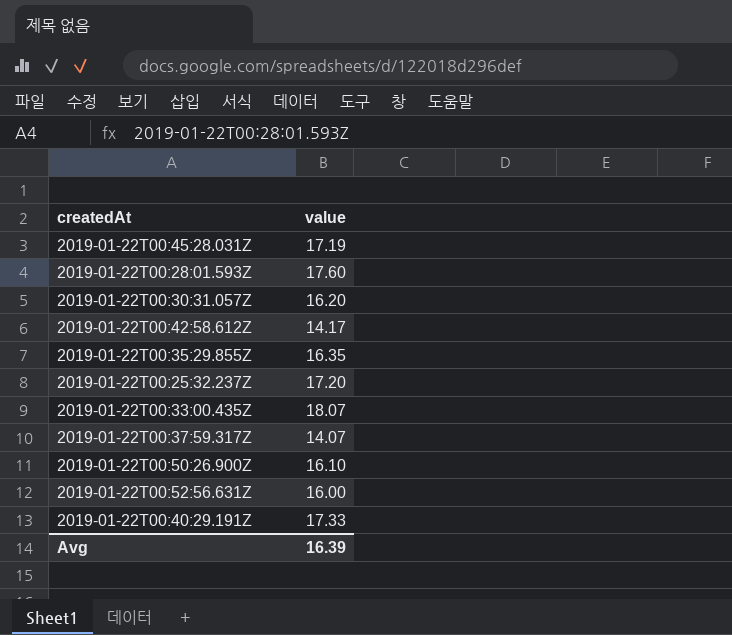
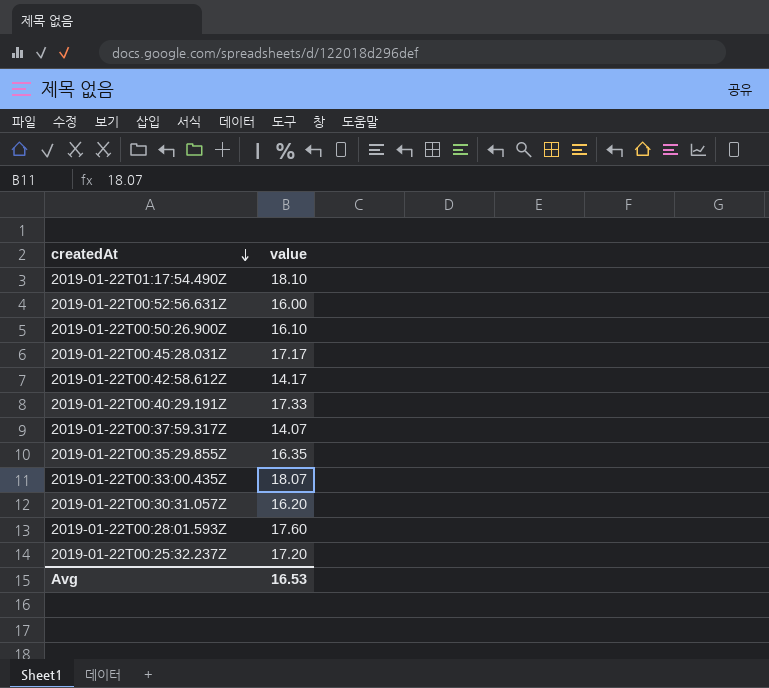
row order: none -> createdAt descending
row 2019-01-22T01:17:54.490Z: none -> 18.10
2019-01-22T00:45:28.031Z | value: 17.19 -> 17.17
Avg | value: 16.39 -> 16.53

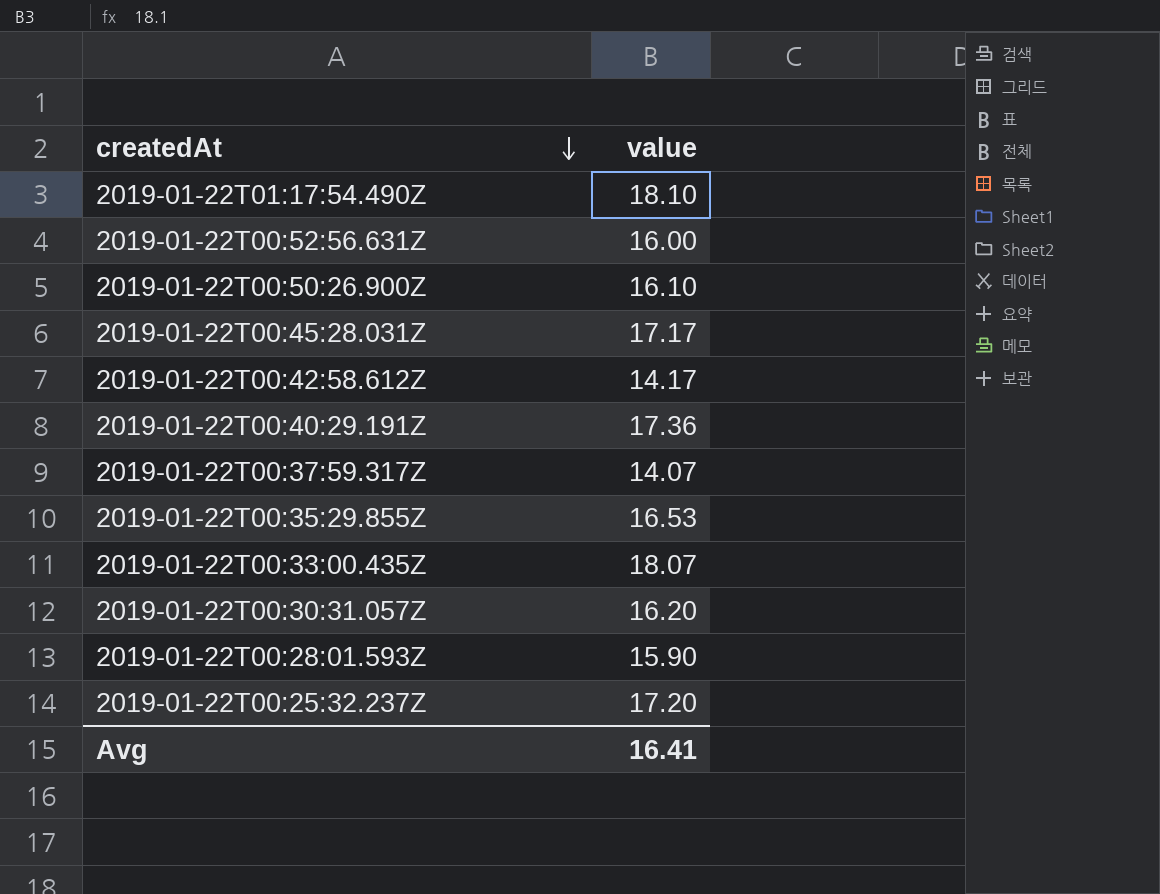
2019-01-22T00:40:29.191Z | value: 17.33 -> 17.36
2019-01-22T00:35:29.855Z | value: 16.35 -> 16.53
2019-01-22T00:28:01.593Z | value: 17.60 -> 15.90
Avg | value: 16.53 -> 16.41

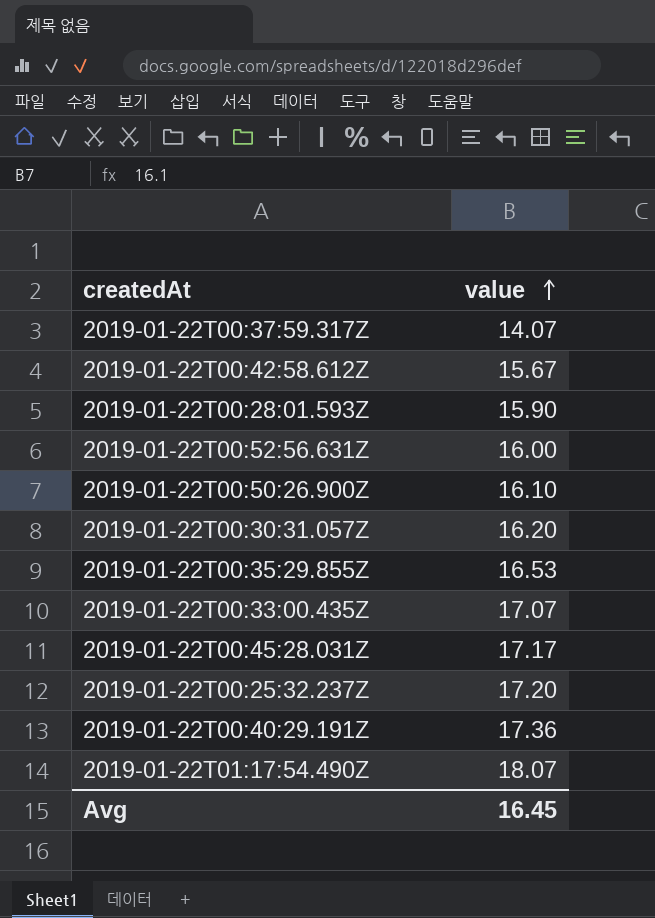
row order: createdAt descending -> value ascending
2019-01-22T00:42:58.612Z | value: 14.17 -> 15.67
2019-01-22T00:33:00.435Z | value: 18.07 -> 17.07
2019-01-22T01:17:54.490Z | value: 18.10 -> 18.07
Avg | value: 16.41 -> 16.45

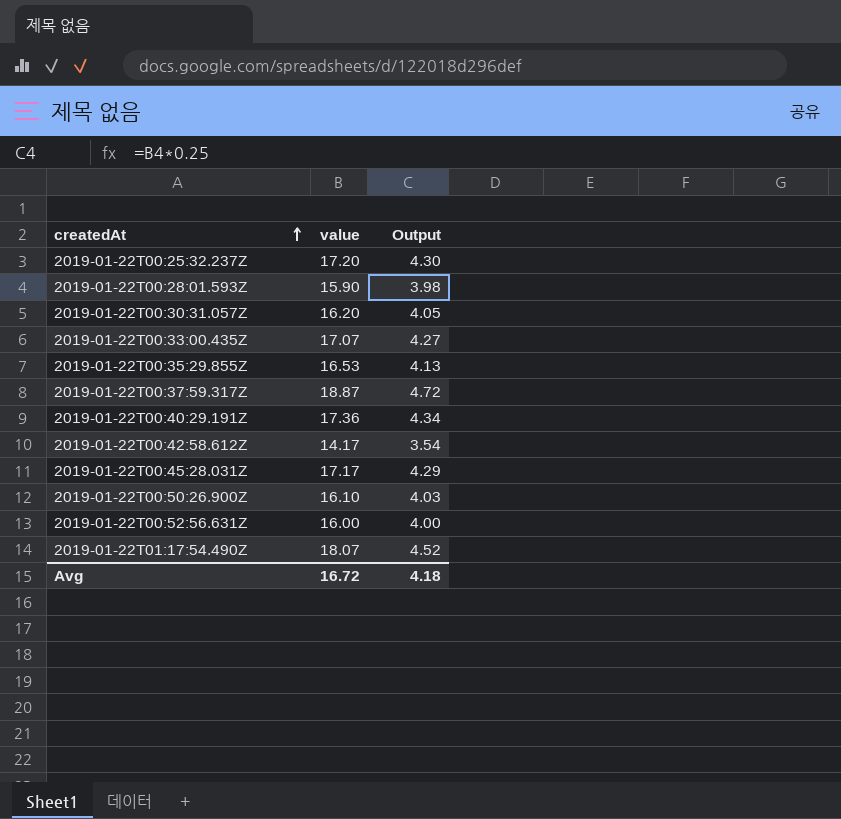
row order: value ascending -> createdAt ascending
column Output | formula: none -> [value] * 0.25
2019-01-22T00:37:59.317Z | value: 14.07 -> 18.87
2019-01-22T00:42:58.612Z | value: 15.67 -> 14.17
Avg | value: 16.45 -> 16.72

